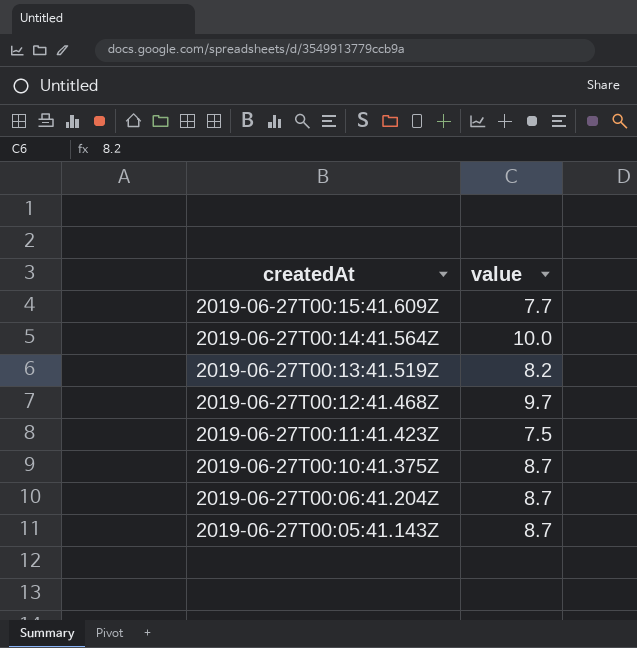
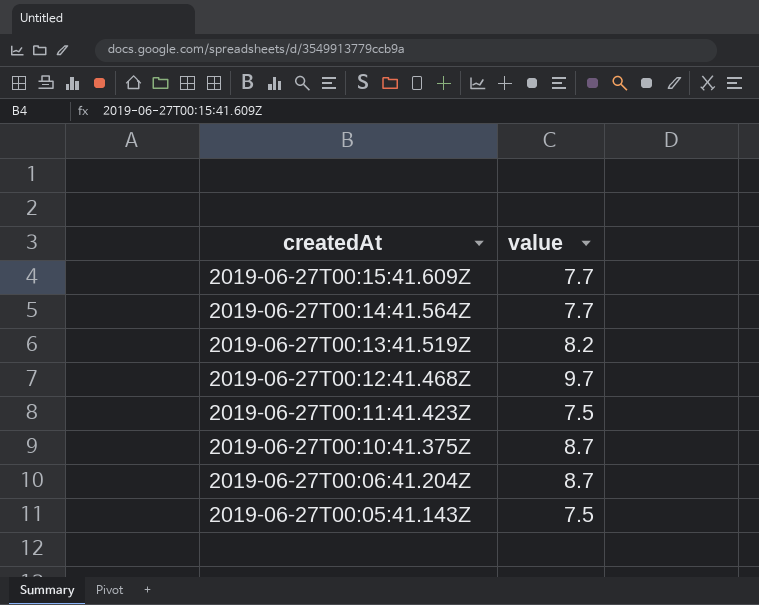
2019-06-27T00:14:41.564Z | value: 10.0 -> 7.7
2019-06-27T00:05:41.143Z | value: 8.7 -> 7.5

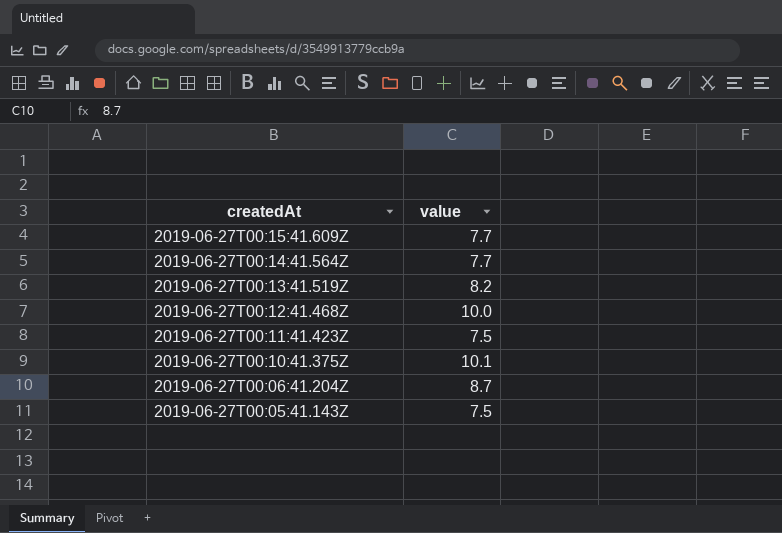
2019-06-27T00:12:41.468Z | value: 9.7 -> 10.0
2019-06-27T00:10:41.375Z | value: 8.7 -> 10.1

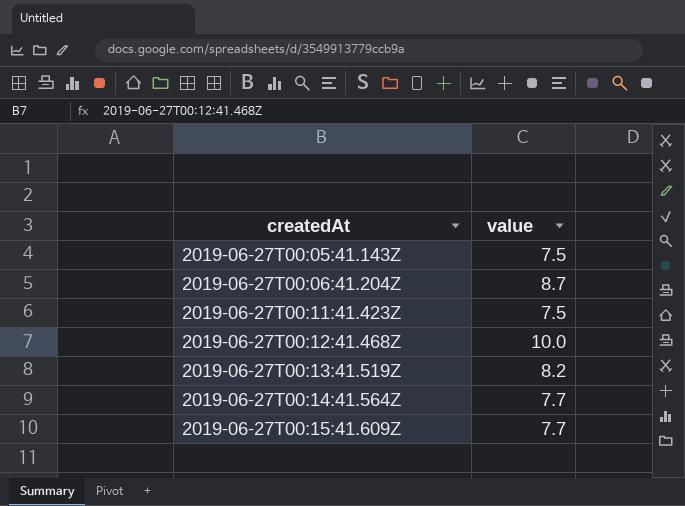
row order: createdAt descending -> createdAt ascending
row 2019-06-27T00:10:41.375Z: 10.1 -> none

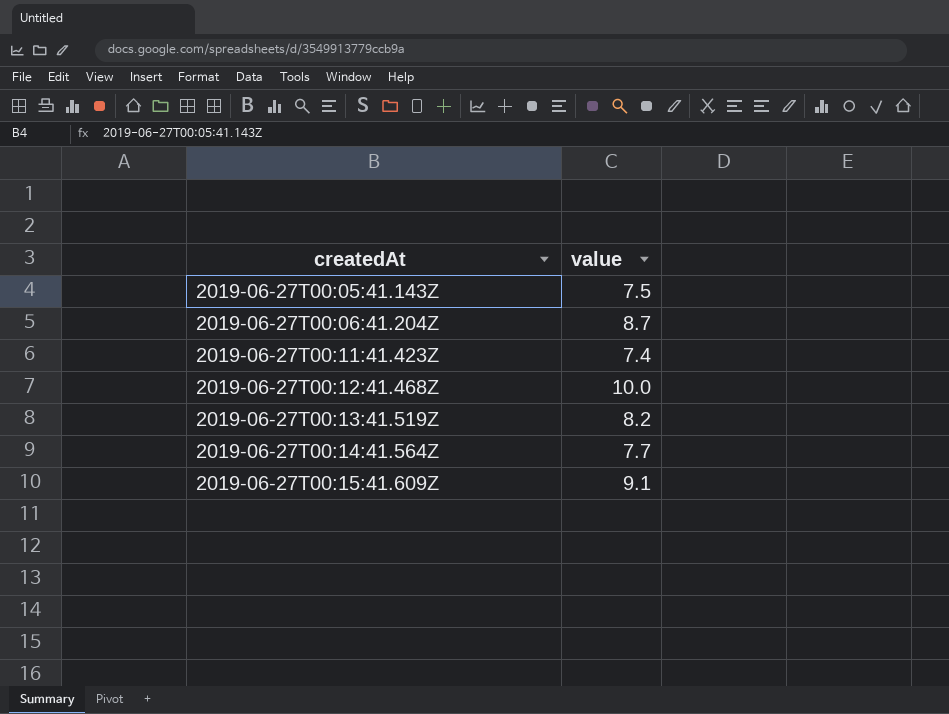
2019-06-27T00:11:41.423Z | value: 7.5 -> 7.4
2019-06-27T00:15:41.609Z | value: 7.7 -> 9.1

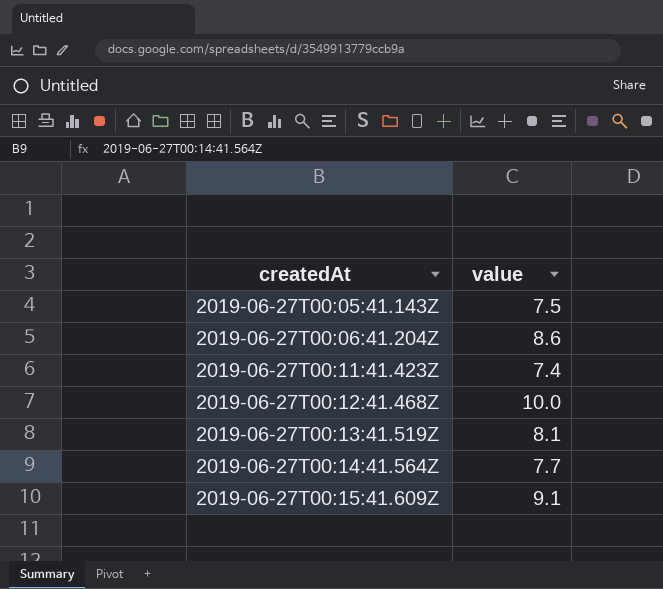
2019-06-27T00:06:41.204Z | value: 8.7 -> 8.6
2019-06-27T00:13:41.519Z | value: 8.2 -> 8.1

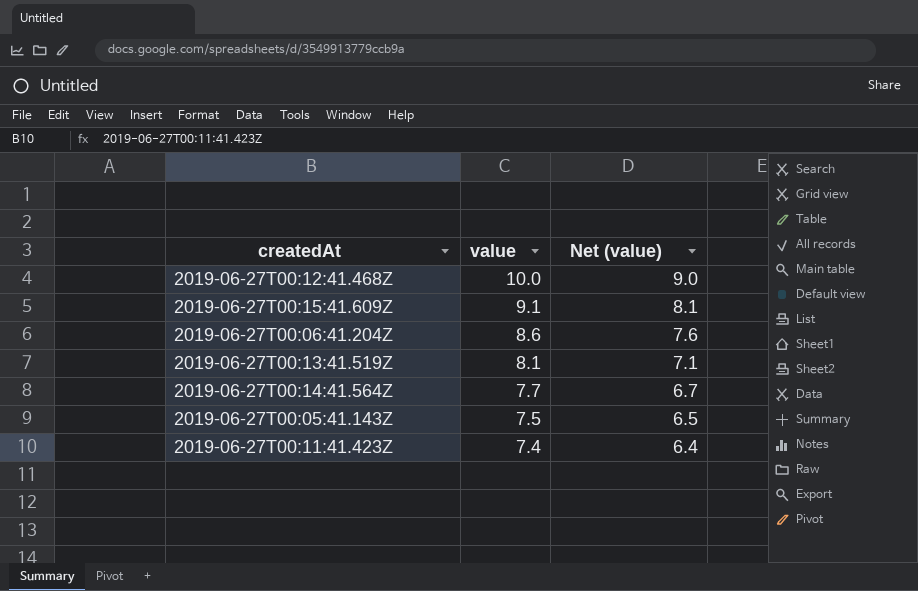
row order: createdAt ascending -> value descending
column Net (value) | formula: none -> [value] - 1

